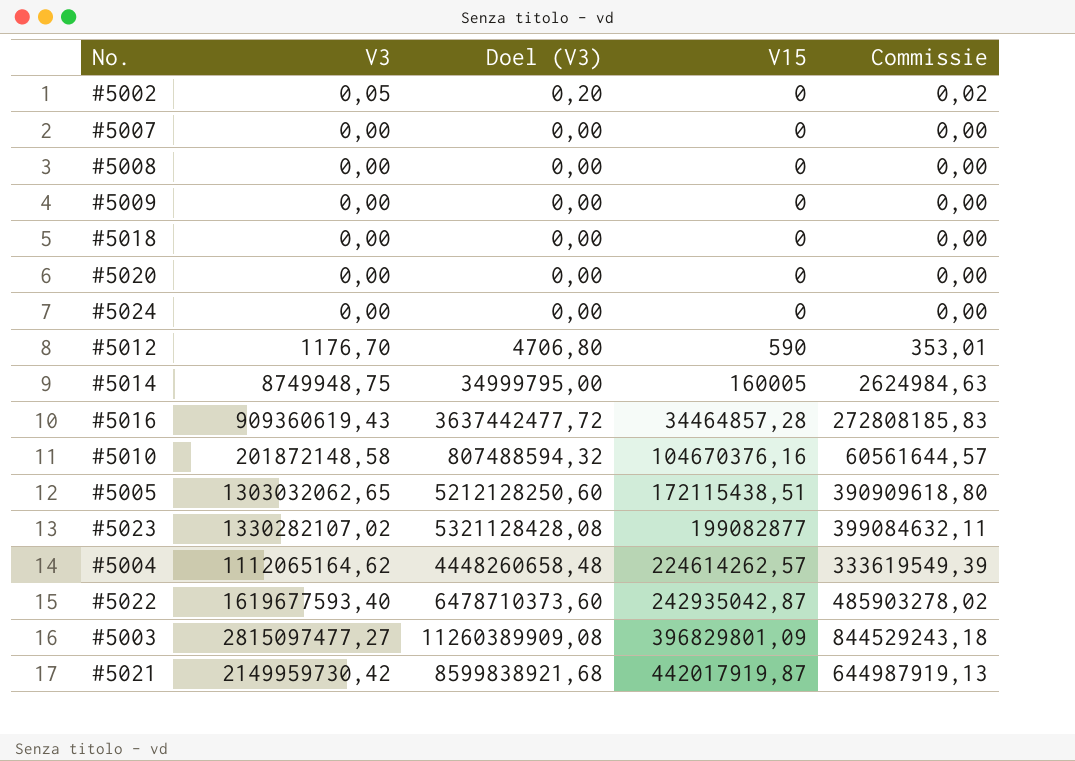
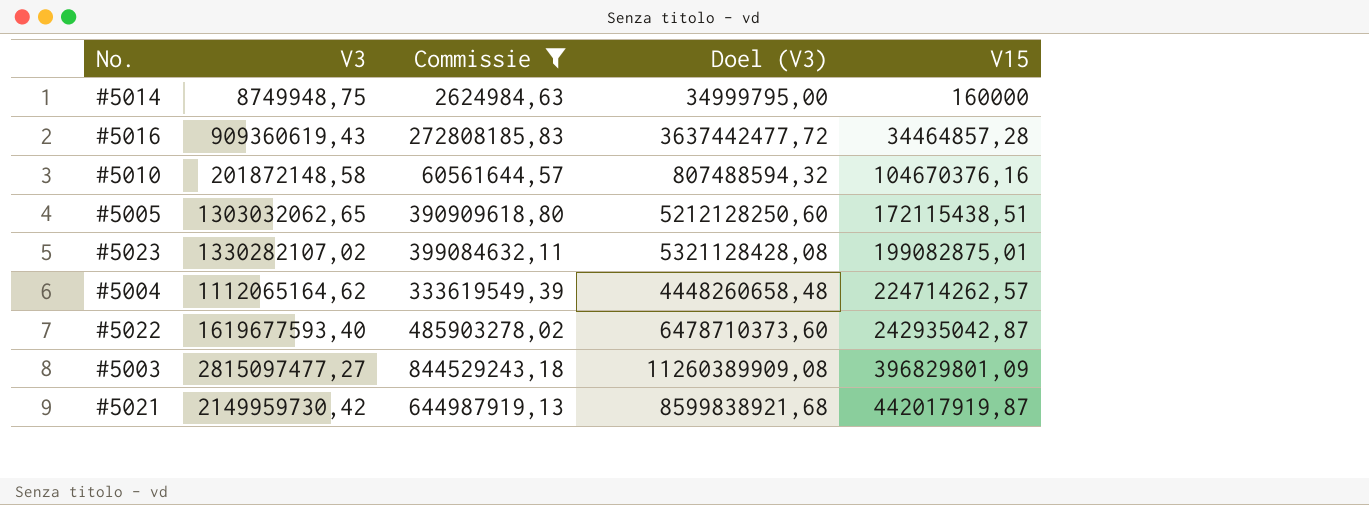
filter: none -> Commissie >= 2624984,63
column Commissie | position: 5 -> 3
#5014 | V15: 160005 -> 160000
#5023 | V15: 199082877 -> 199082875,01
#5004 | V15: 224614262,57 -> 224714262,57

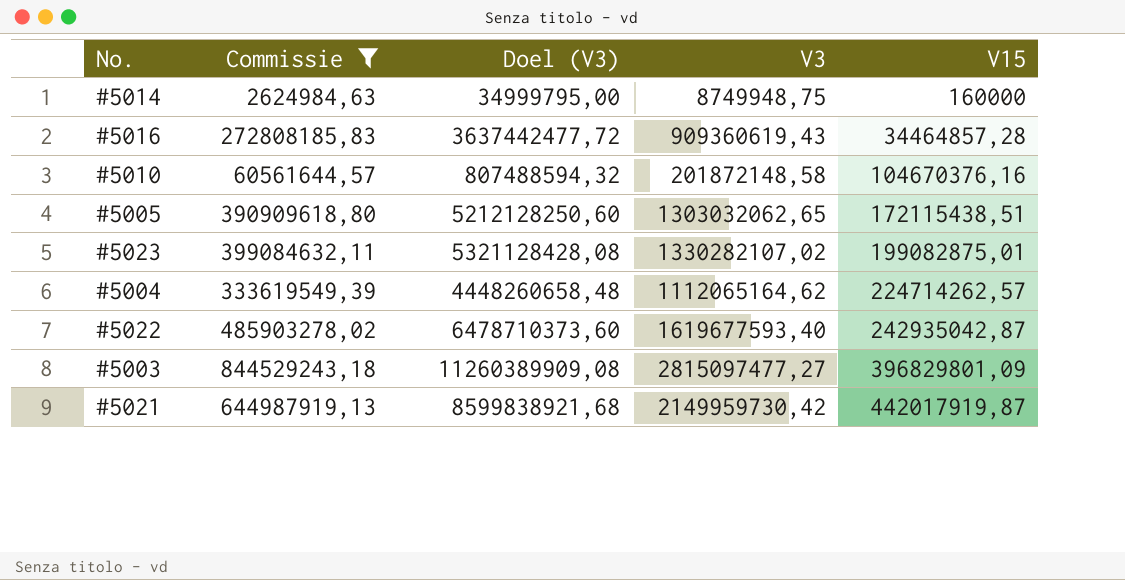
column V3 | position: 2 -> 4

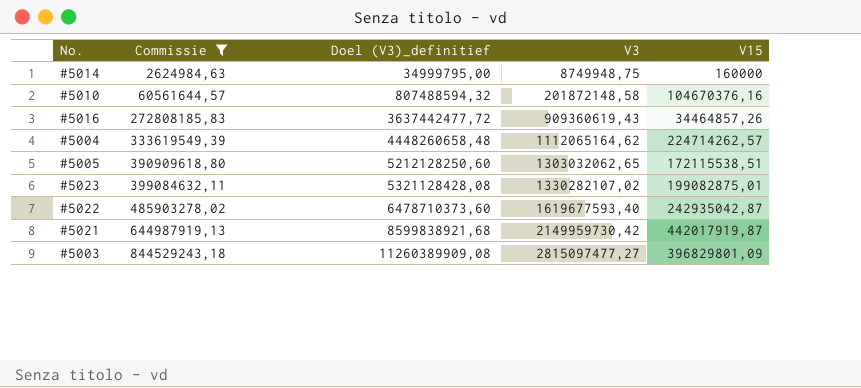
row order: V15 ascending -> Commissie ascending
column name: Doel (V3) -> Doel (V3)_definitief
#5016 | V15: 34464857,28 -> 34464857,26
#5005 | V15: 172115438,51 -> 172115538,51

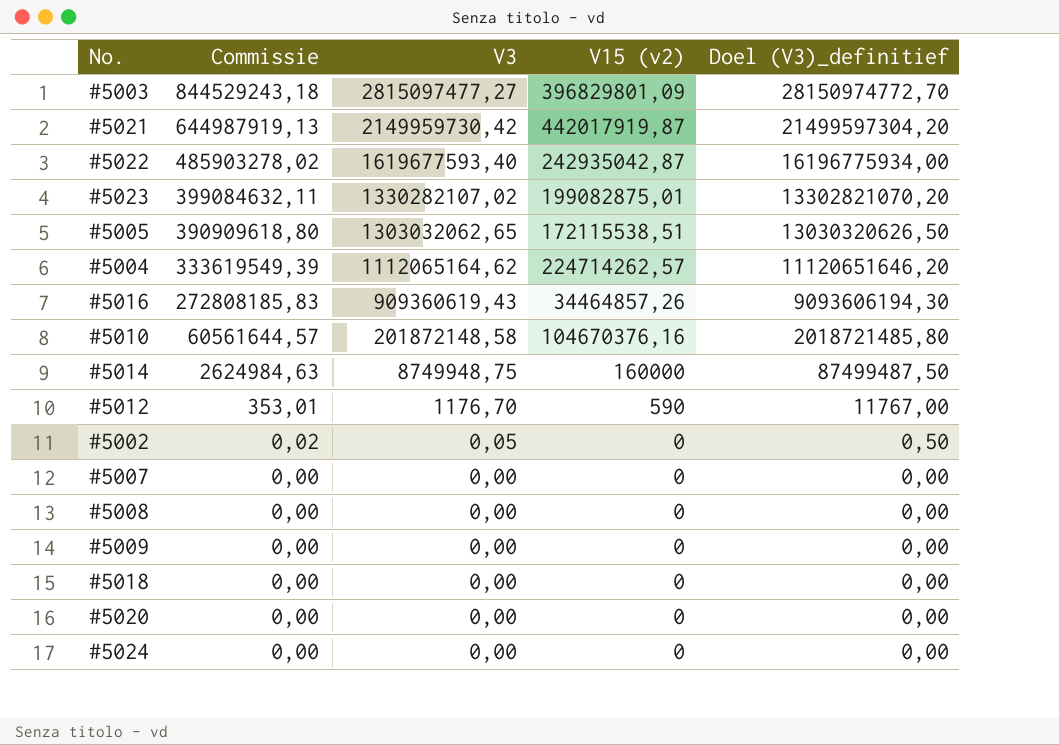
filter: Commissie >= 2624984,63 -> none
row order: Commissie ascending -> Commissie descending
column name: V15 -> V15 (v2)
column Doel (V3)_definitief | formula: [V3] * 4 -> [V3] * 10
column Doel (V3)_definitief | position: 3 -> 5

